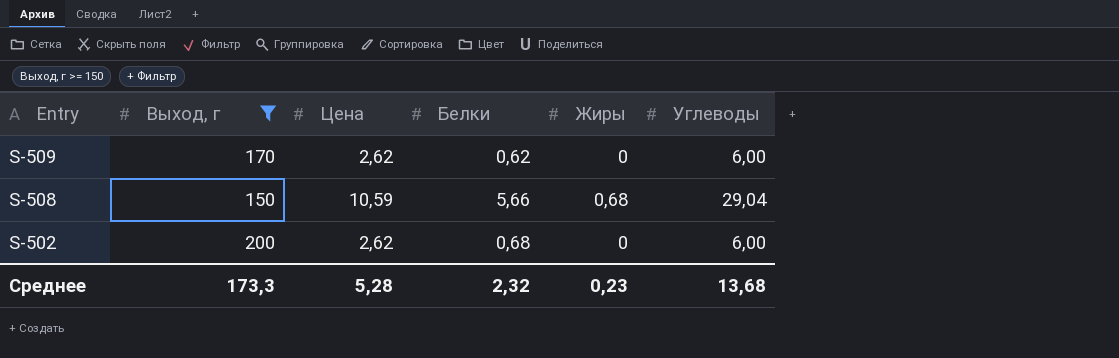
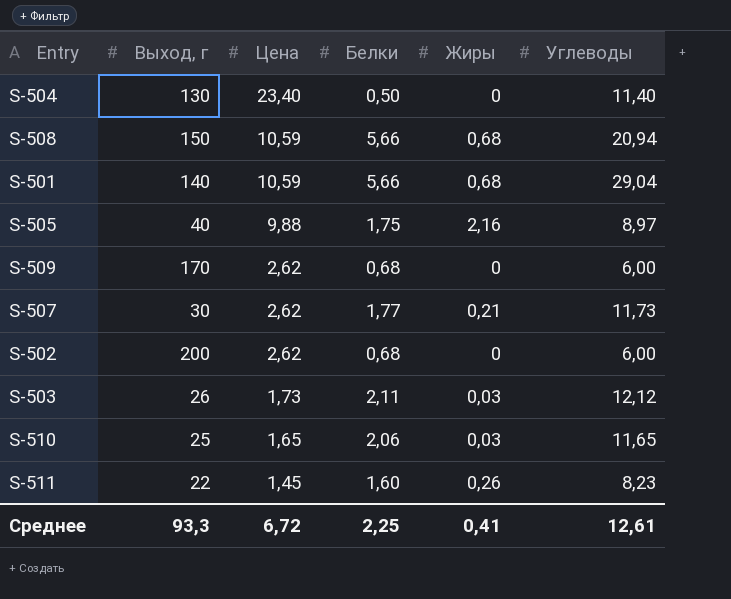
filter: Выход, г >= 150 -> none
row order: Entry descending -> Цена descending
S-508 | Углеводы: 29,04 -> 20,94
S-509 | Белки: 0,62 -> 0,68
Среднее | Выход, г: 173,3 -> 93,3
Среднее | Цена: 5,28 -> 6,72
Среднее | Белки: 2,32 -> 2,25
Среднее | Жиры: 0,23 -> 0,41
Среднее | Углеводы: 13,68 -> 12,61

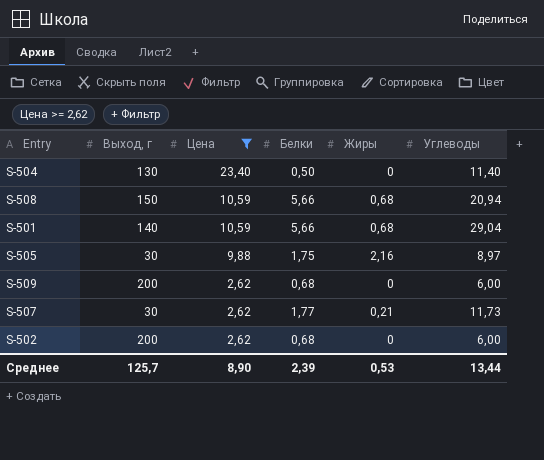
filter: none -> Цена >= 2,62
S-505 | Выход, г: 40 -> 30
S-509 | Выход, г: 170 -> 200
Среднее | Выход, г: 93,3 -> 125,7
Среднее | Цена: 6,72 -> 8,90
Среднее | Белки: 2,25 -> 2,39
Среднее | Жиры: 0,41 -> 0,53
Среднее | Углеводы: 12,61 -> 13,44

